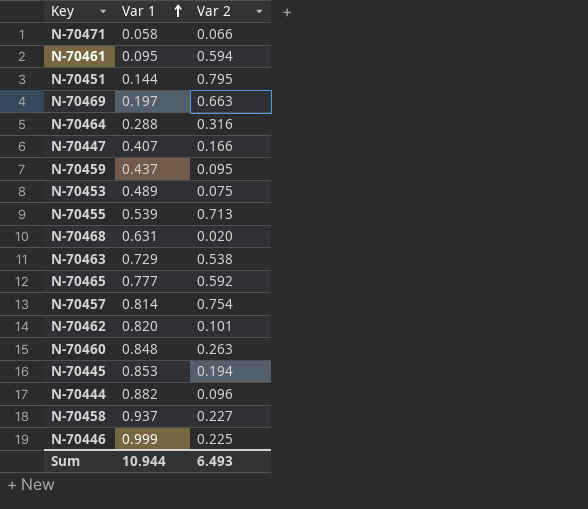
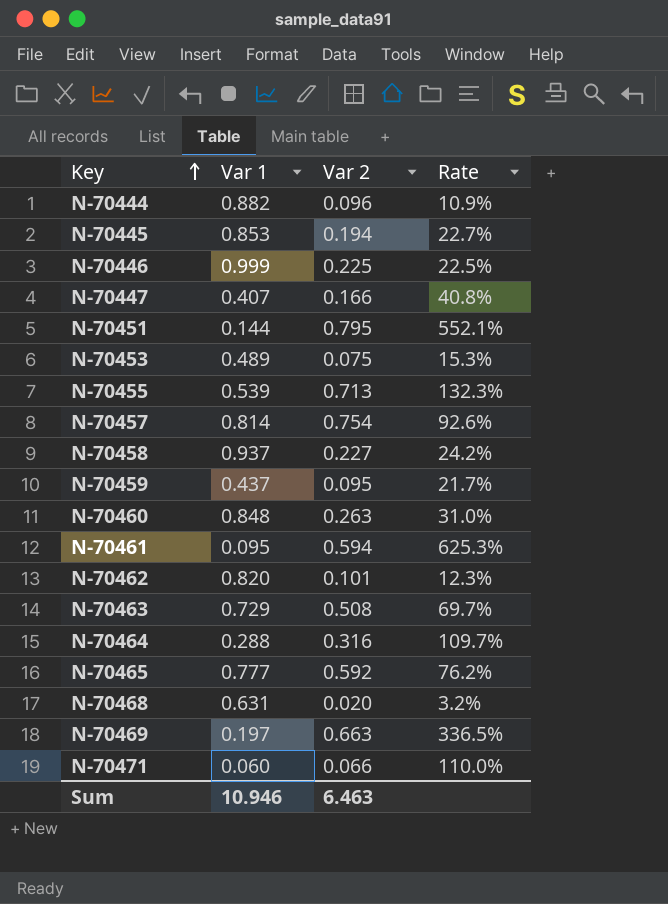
row order: Var 1 ascending -> Key ascending
column Rate | formula: none -> [Var 2] / [Var 1]
N-70463 | Var 2: 0.538 -> 0.508
N-70471 | Var 1: 0.058 -> 0.060
Sum | Var 1: 10.944 -> 10.946
Sum | Var 2: 6.493 -> 6.463

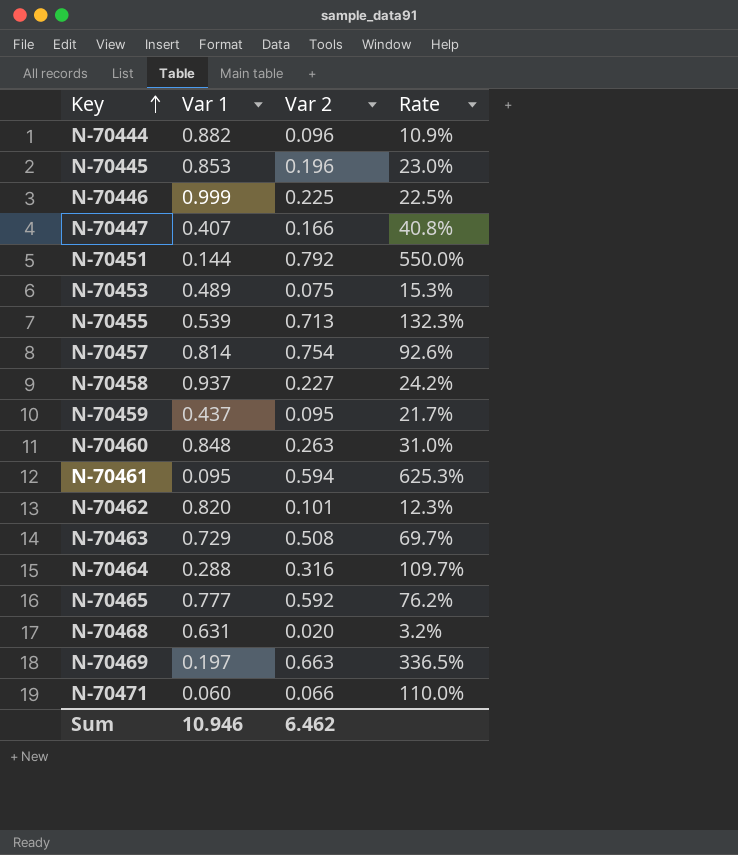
N-70445 | Var 2: 0.194 -> 0.196
N-70445 | Rate: 22.7% -> 23.0%
N-70451 | Var 2: 0.795 -> 0.792
N-70451 | Rate: 552.1% -> 550.0%
Sum | Var 2: 6.463 -> 6.462

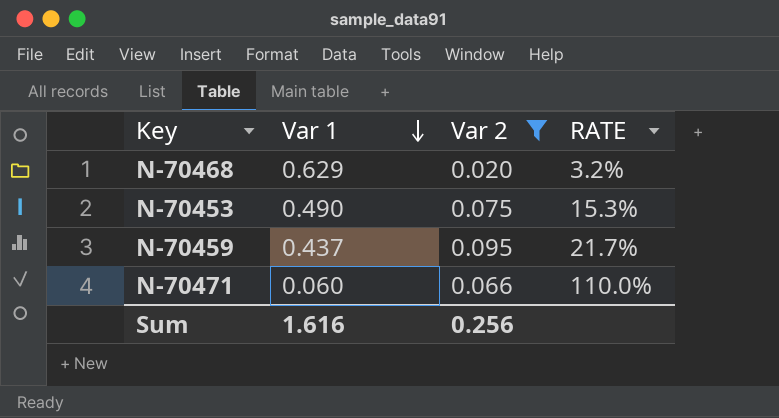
filter: none -> Var 2 <= 0.095
row order: Key ascending -> Var 1 descending
column name: Rate -> RATE
N-70468 | Var 1: 0.631 -> 0.629
N-70453 | Var 1: 0.489 -> 0.490
Sum | Var 1: 10.946 -> 1.616
Sum | Var 2: 6.462 -> 0.256

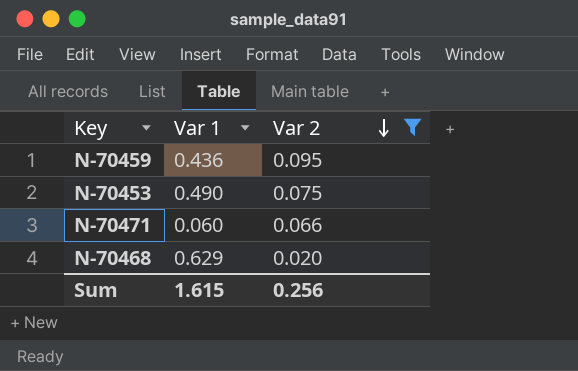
row order: Var 1 descending -> Var 2 descending
column RATE | formula: [Var 2] / [Var 1] -> none
N-70459 | Var 1: 0.437 -> 0.436
Sum | Var 1: 1.616 -> 1.615

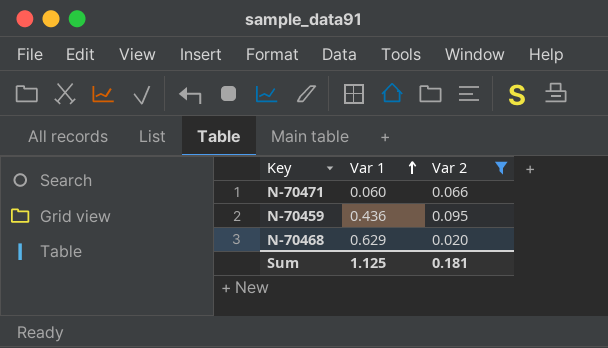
row order: Var 2 descending -> Var 1 ascending
row N-70453: 0.490 | 0.075 -> none
Sum | Var 1: 1.615 -> 1.125
Sum | Var 2: 0.256 -> 0.181

